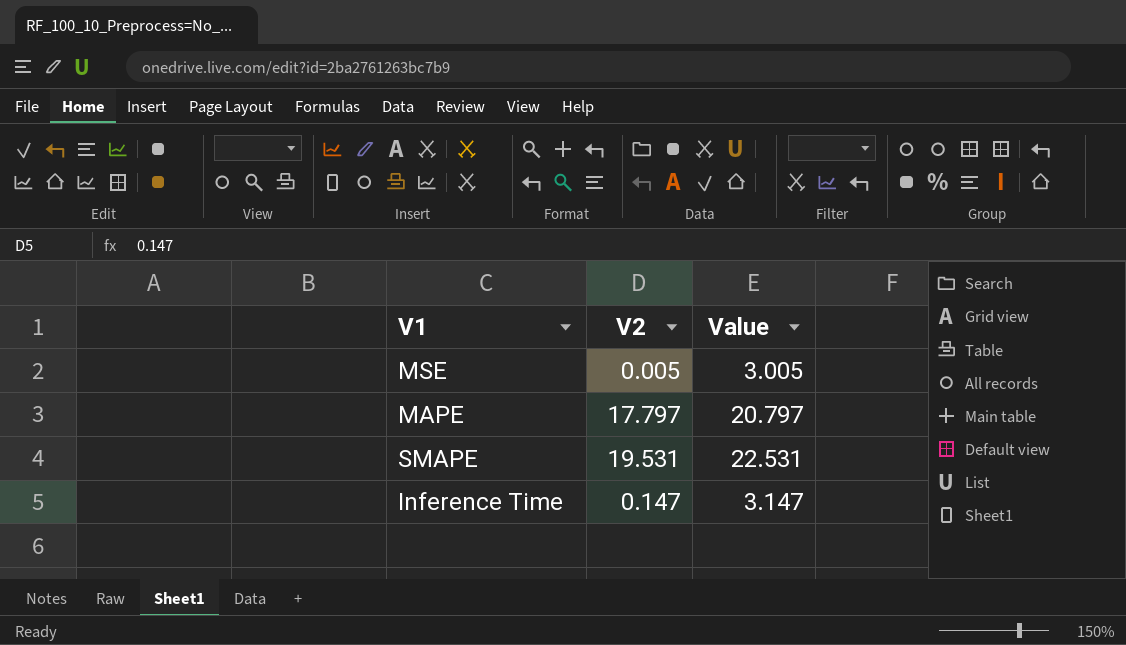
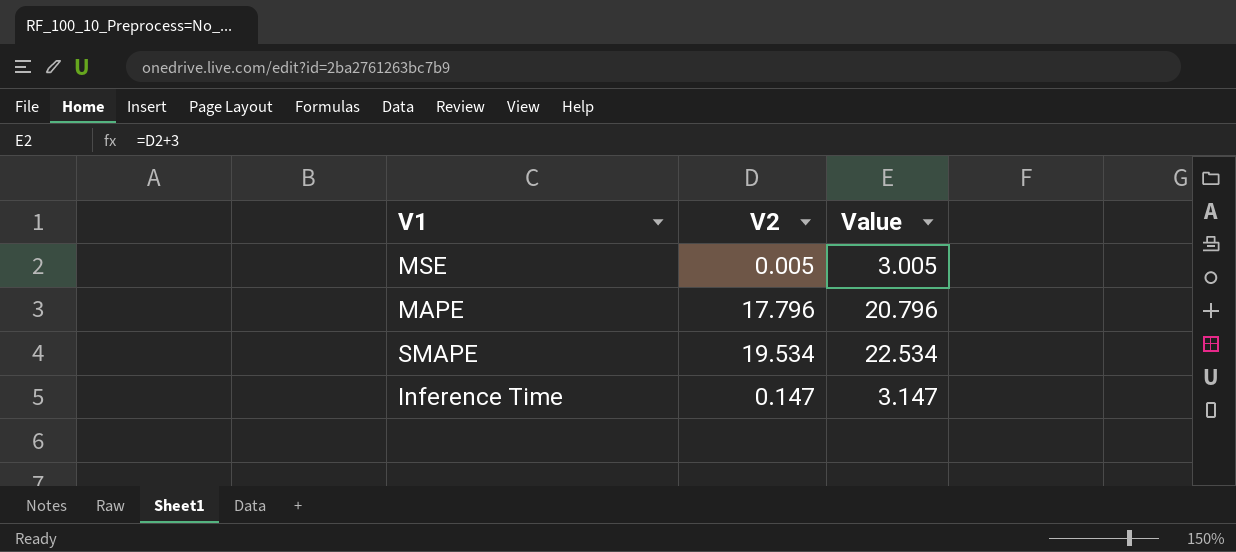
MAPE | V2: 17.797 -> 17.796
MAPE | Value: 20.797 -> 20.796
SMAPE | V2: 19.531 -> 19.534
SMAPE | Value: 22.531 -> 22.534

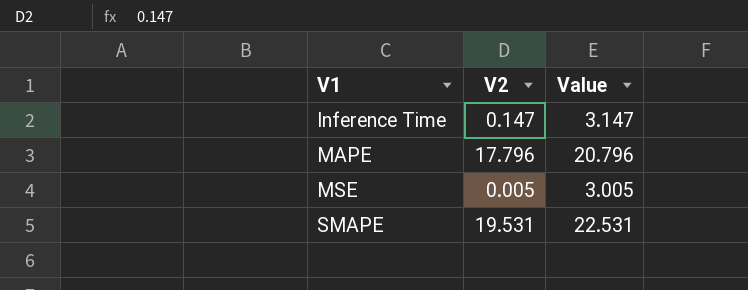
row order: none -> V1 ascending
SMAPE | V2: 19.534 -> 19.531
SMAPE | Value: 22.534 -> 22.531

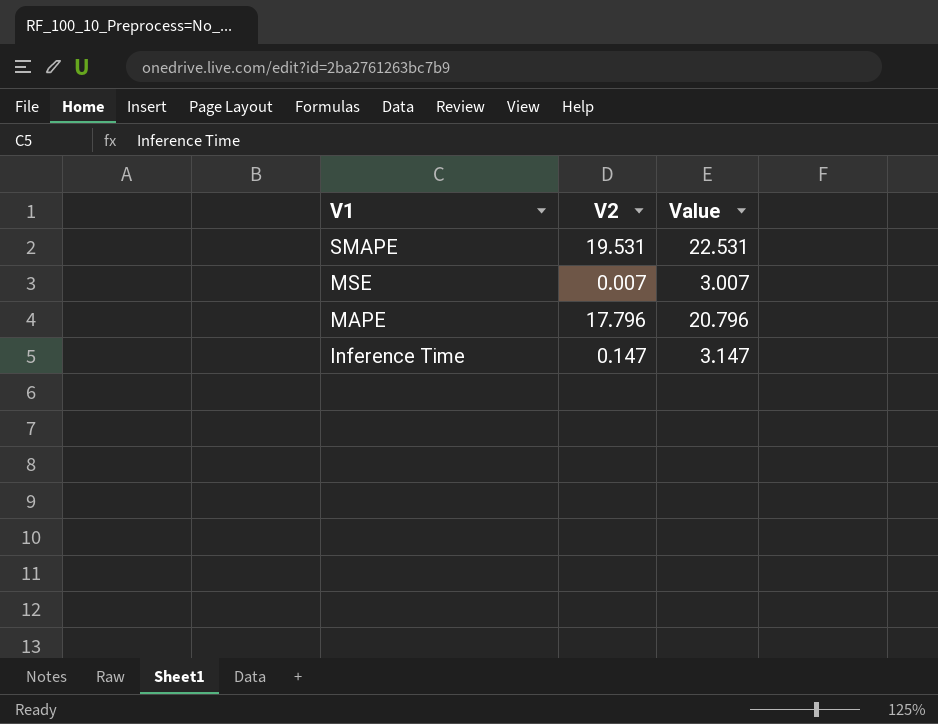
row order: V1 ascending -> V1 descending
MSE | V2: 0.005 -> 0.007
MSE | Value: 3.005 -> 3.007

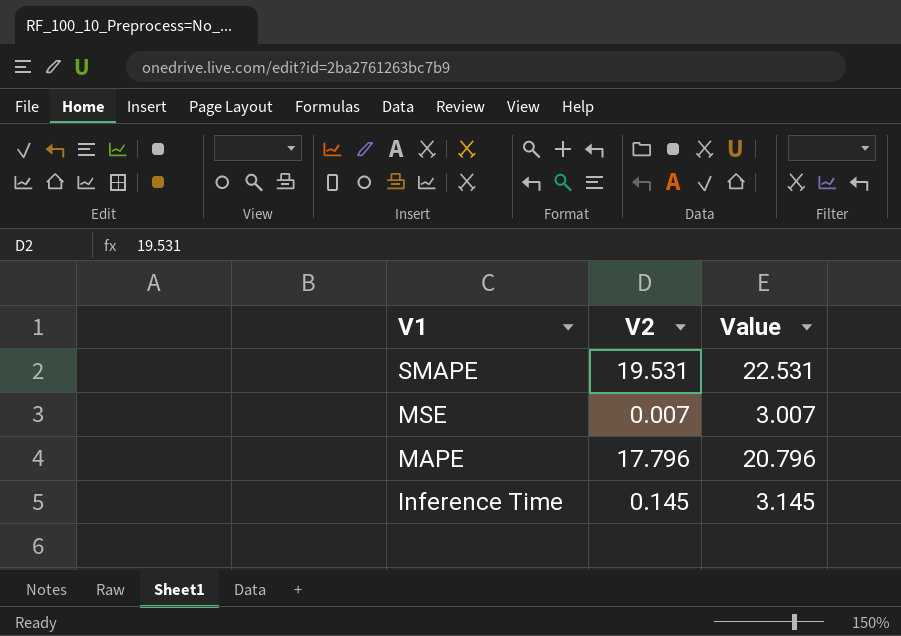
Inference Time | V2: 0.147 -> 0.145
Inference Time | Value: 3.147 -> 3.145

